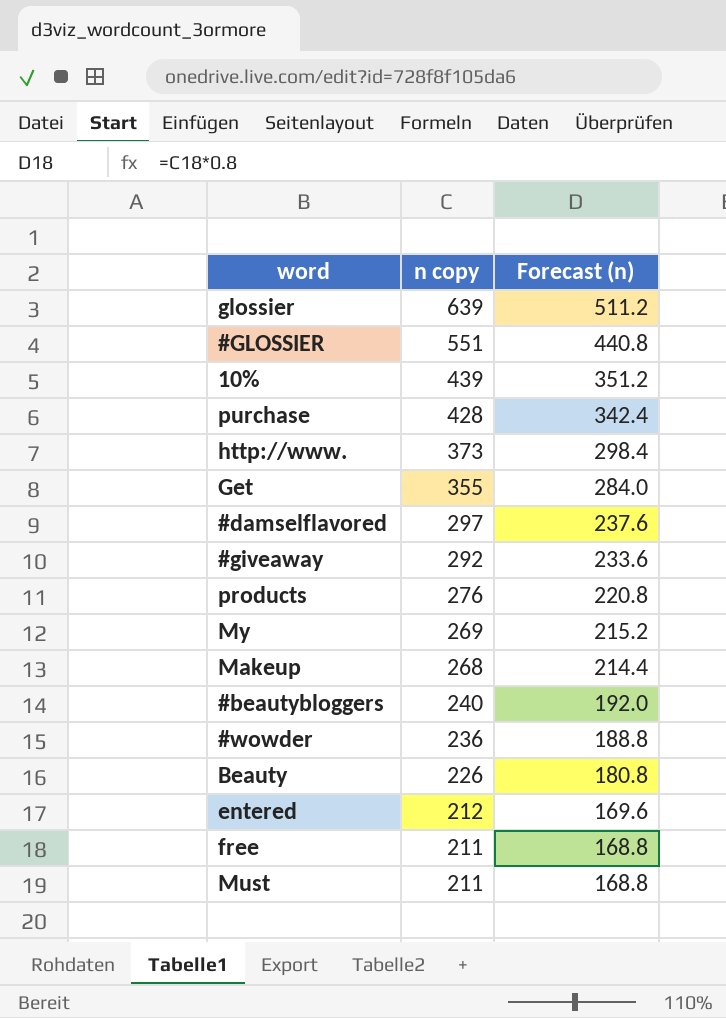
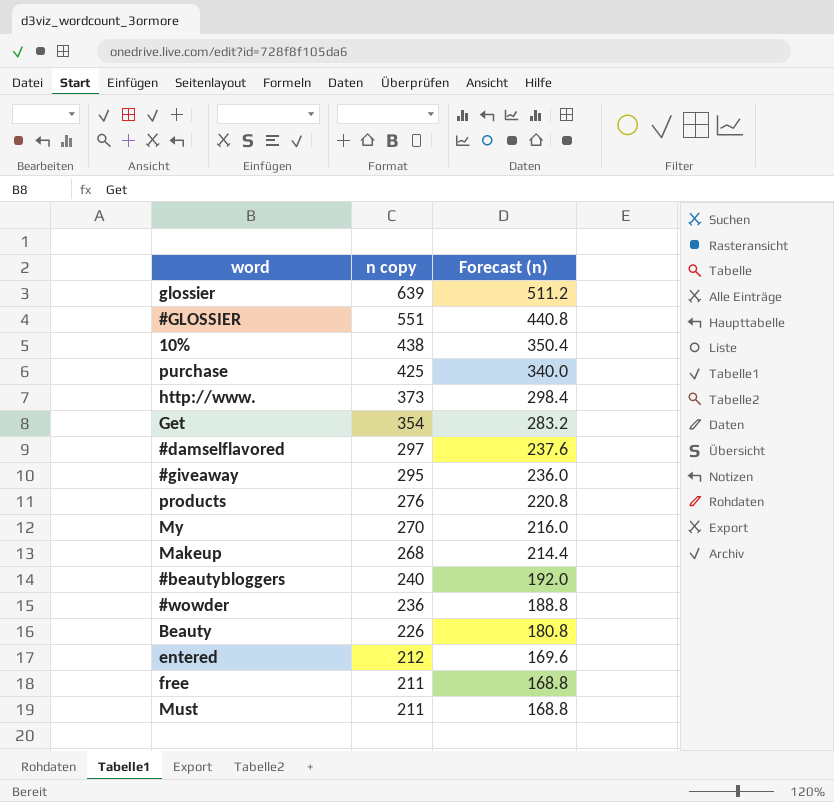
10% | n copy: 439 -> 438
10% | Forecast (n): 351.2 -> 350.4
purchase | n copy: 428 -> 425
purchase | Forecast (n): 342.4 -> 340.0
Get | n copy: 355 -> 354
Get | Forecast (n): 284.0 -> 283.2
#giveaway | n copy: 292 -> 295
#giveaway | Forecast (n): 233.6 -> 236.0
My | n copy: 269 -> 270
My | Forecast (n): 215.2 -> 216.0

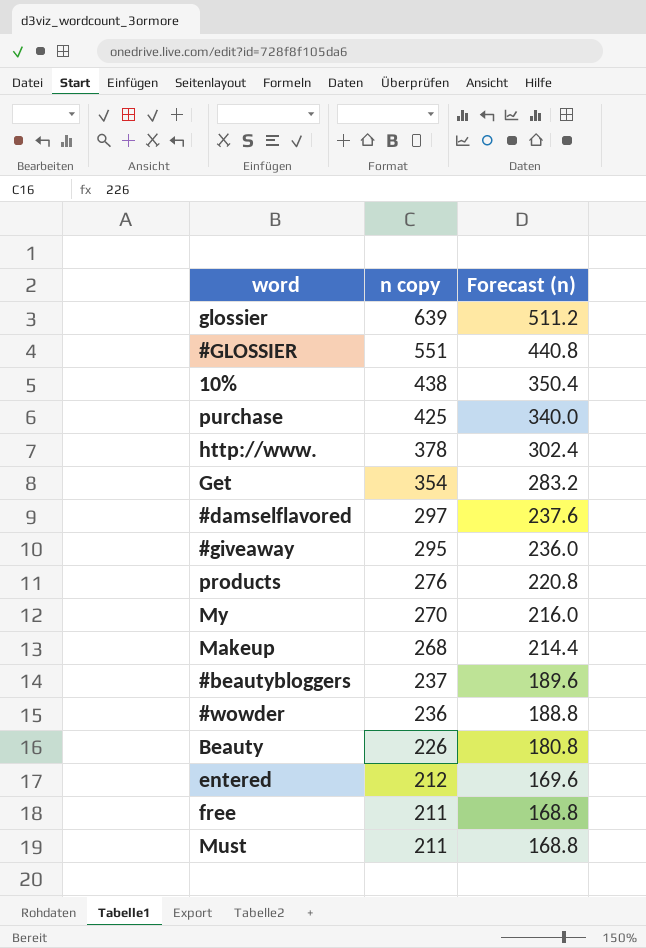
http://www. | n copy: 373 -> 378
http://www. | Forecast (n): 298.4 -> 302.4
#beautybloggers | n copy: 240 -> 237
#beautybloggers | Forecast (n): 192.0 -> 189.6

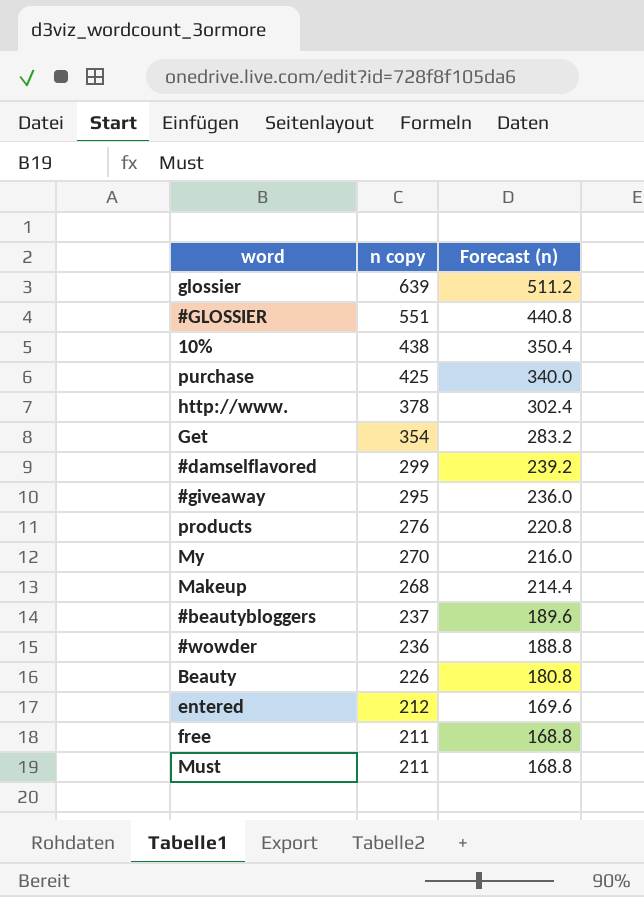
#damselflavored | n copy: 297 -> 299
#damselflavored | Forecast (n): 237.6 -> 239.2

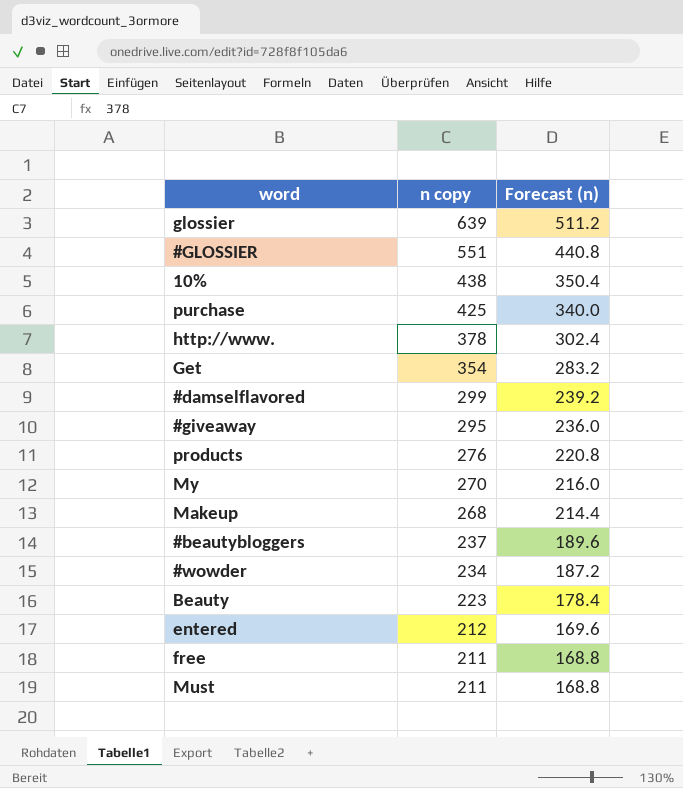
#wowder | n copy: 236 -> 234
#wowder | Forecast (n): 188.8 -> 187.2
Beauty | n copy: 226 -> 223
Beauty | Forecast (n): 180.8 -> 178.4

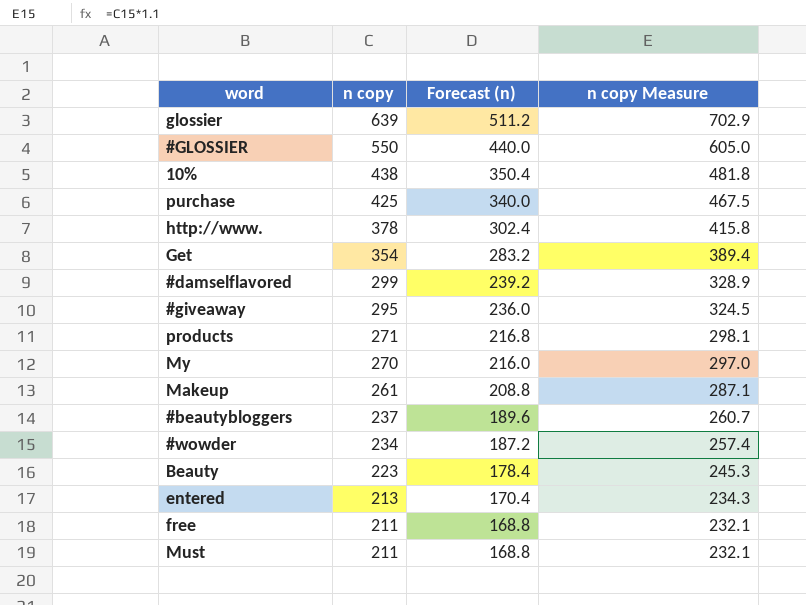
column n copy Measure | formula: none -> [n copy] * 1.1
#GLOSSIER | n copy: 551 -> 550
#GLOSSIER | Forecast (n): 440.8 -> 440.0
products | n copy: 276 -> 271
products | Forecast (n): 220.8 -> 216.8
Makeup | n copy: 268 -> 261
Makeup | Forecast (n): 214.4 -> 208.8
entered | n copy: 212 -> 213
entered | Forecast (n): 169.6 -> 170.4

